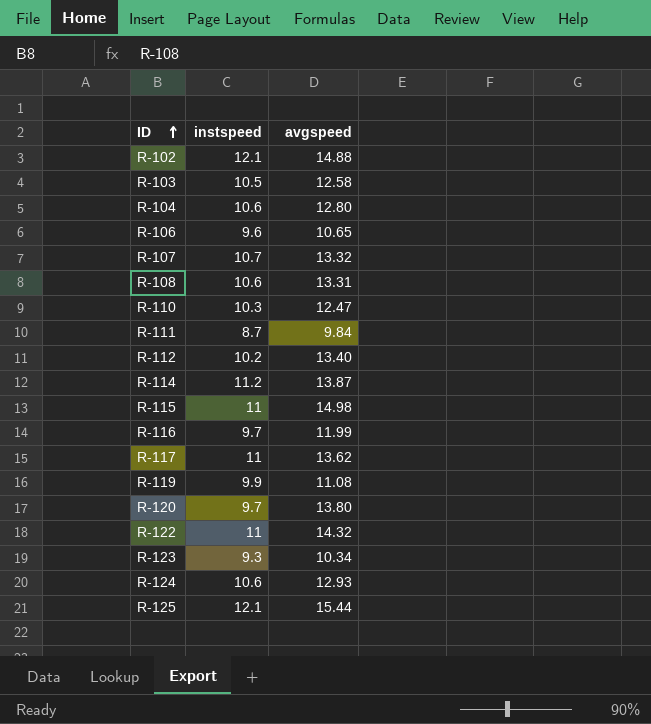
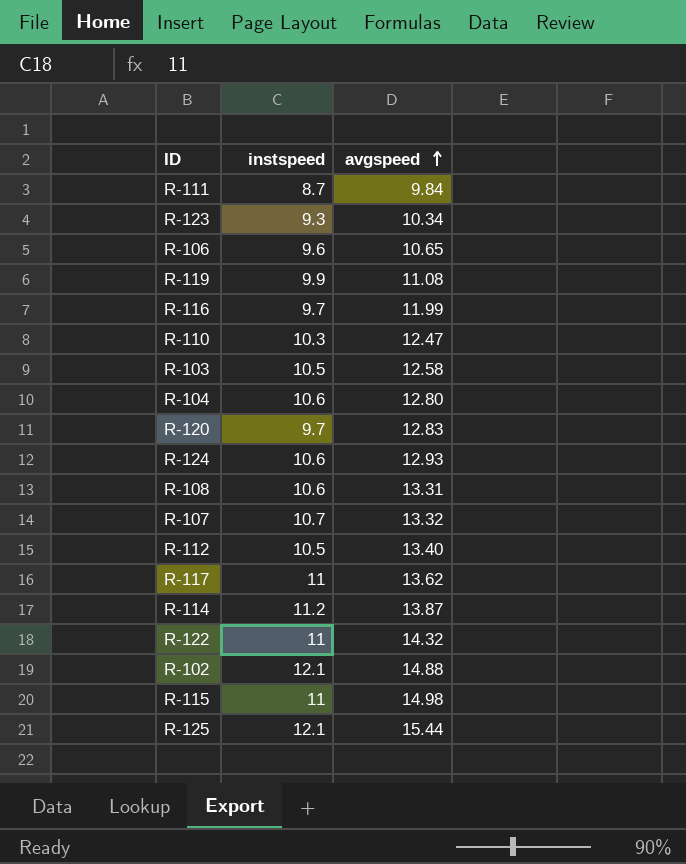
row order: ID ascending -> avgspeed ascending
R-120 | avgspeed: 13.80 -> 12.83
R-112 | instspeed: 10.2 -> 10.5

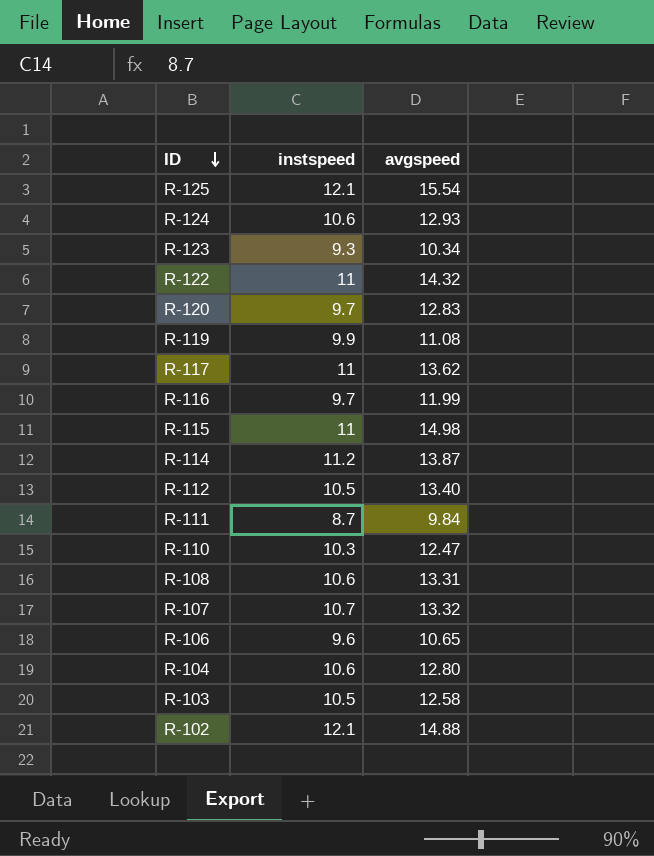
row order: avgspeed ascending -> ID descending
R-125 | avgspeed: 15.44 -> 15.54

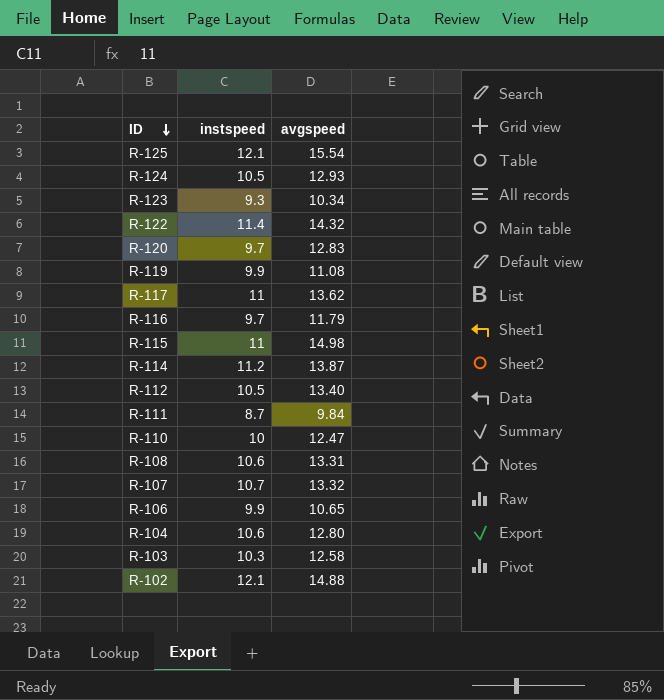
R-124 | instspeed: 10.6 -> 10.5
R-122 | instspeed: 11 -> 11.4
R-116 | avgspeed: 11.99 -> 11.79
R-110 | instspeed: 10.3 -> 10
R-106 | instspeed: 9.6 -> 9.9
R-103 | instspeed: 10.5 -> 10.3

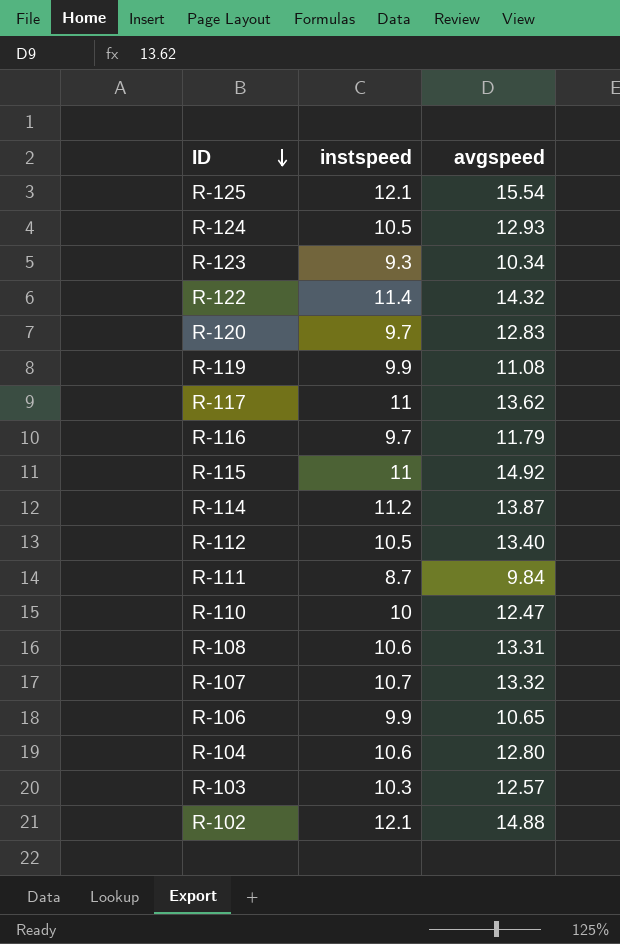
R-115 | avgspeed: 14.98 -> 14.92
R-103 | avgspeed: 12.58 -> 12.57

